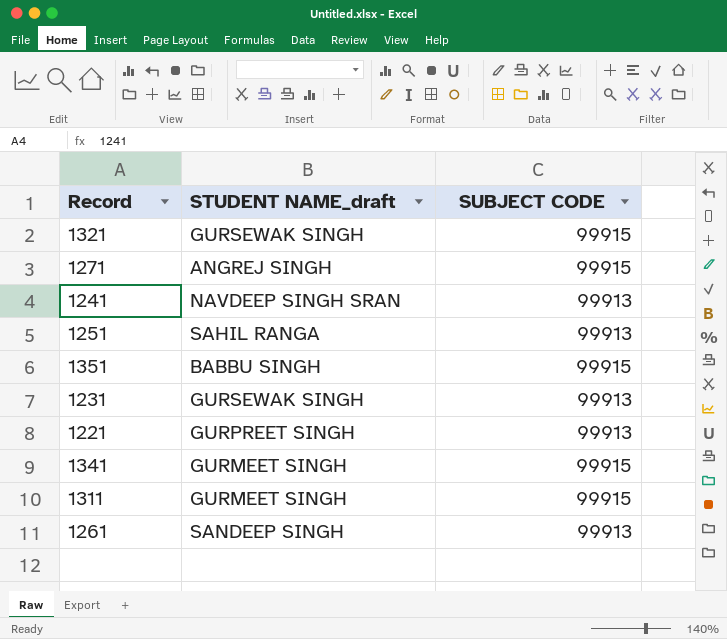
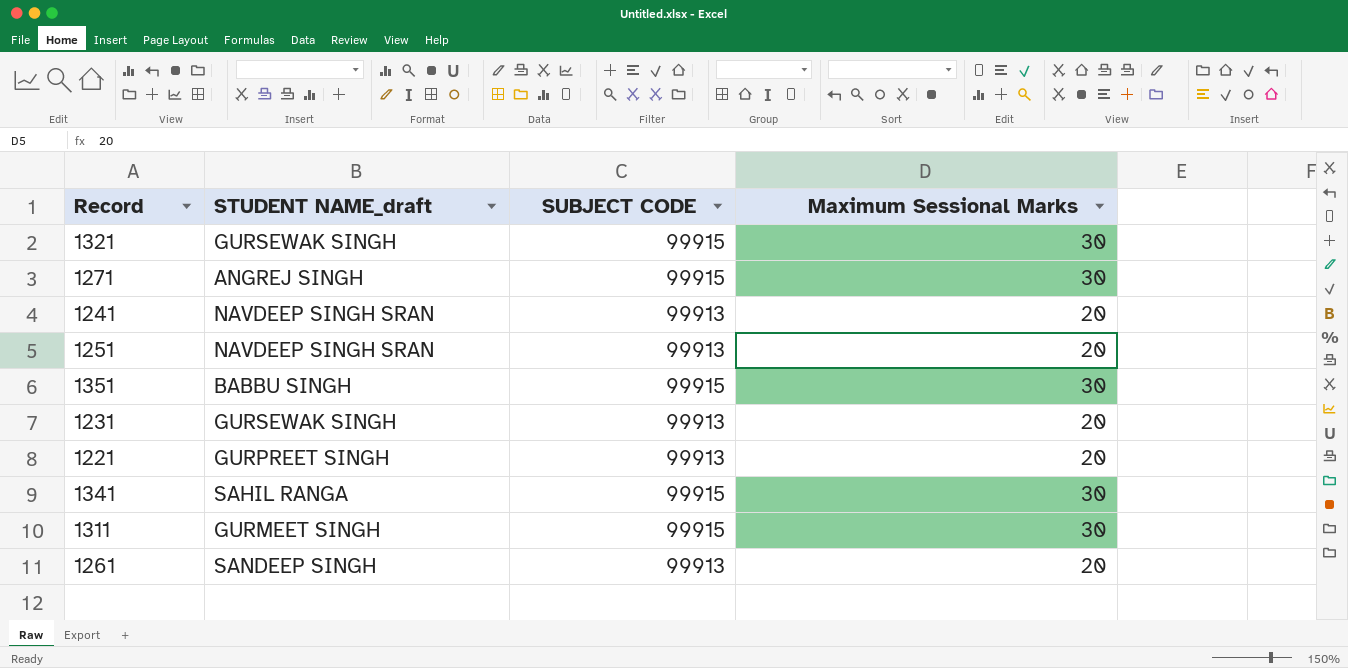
column Maximum Sessional Marks | position: none -> 4
1251 | STUDENT NAME_draft: SAHIL RANGA -> NAVDEEP SINGH SRAN
1341 | STUDENT NAME_draft: GURMEET SINGH -> SAHIL RANGA

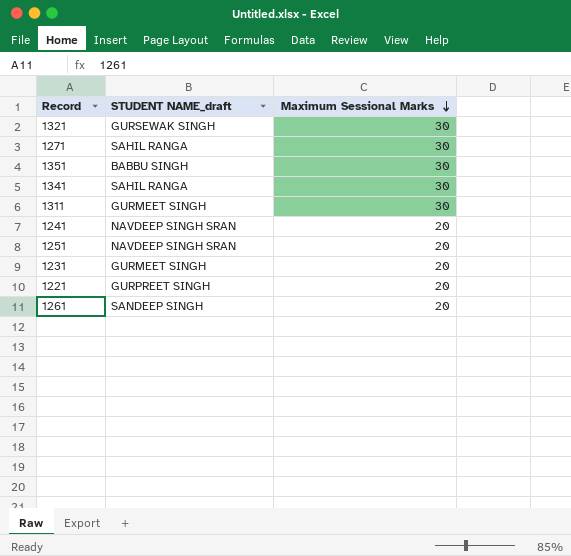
row order: none -> Maximum Sessional Marks descending
column SUBJECT CODE | position: 3 -> none
1271 | STUDENT NAME_draft: ANGREJ SINGH -> SAHIL RANGA
1231 | STUDENT NAME_draft: GURSEWAK SINGH -> GURMEET SINGH

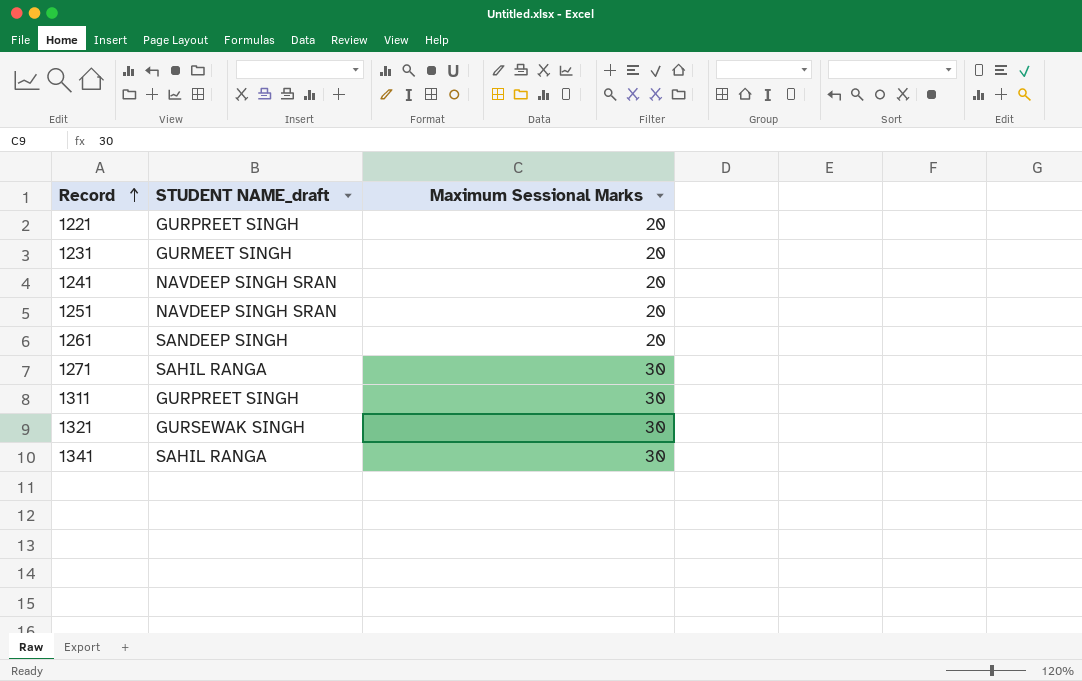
row order: Maximum Sessional Marks descending -> Record ascending
row 1351: BABBU SINGH | 30 -> none
1311 | STUDENT NAME_draft: GURMEET SINGH -> GURPREET SINGH

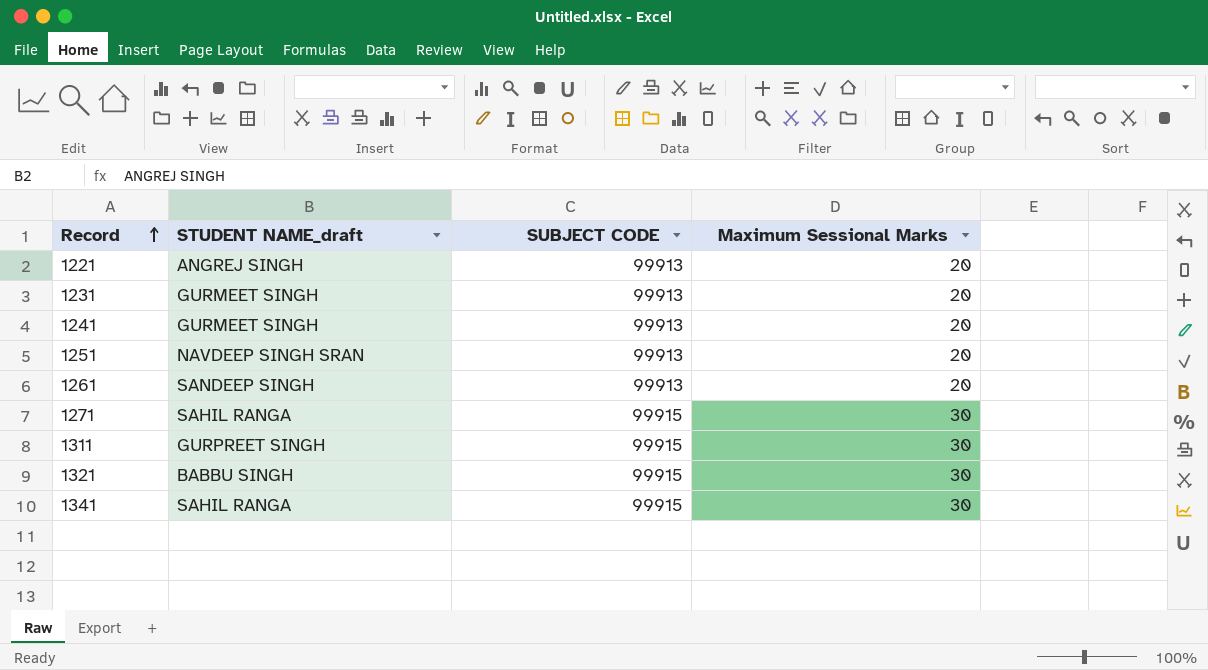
column SUBJECT CODE | position: none -> 3
1221 | STUDENT NAME_draft: GURPREET SINGH -> ANGREJ SINGH
1241 | STUDENT NAME_draft: NAVDEEP SINGH SRAN -> GURMEET SINGH
1321 | STUDENT NAME_draft: GURSEWAK SINGH -> BABBU SINGH

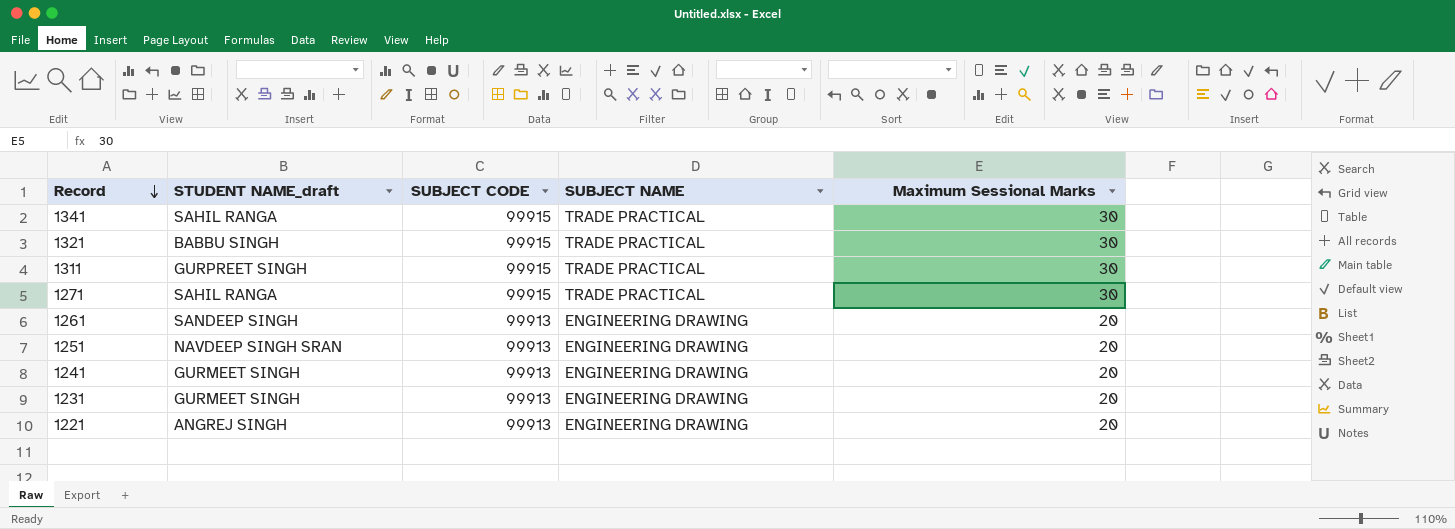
row order: Record ascending -> Record descending
column SUBJECT NAME | position: none -> 4

